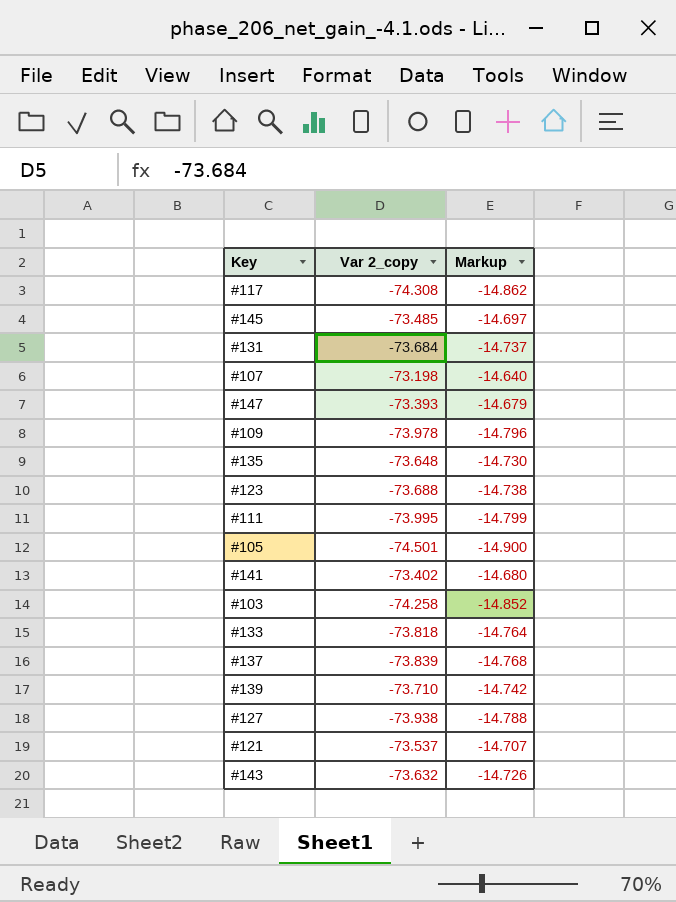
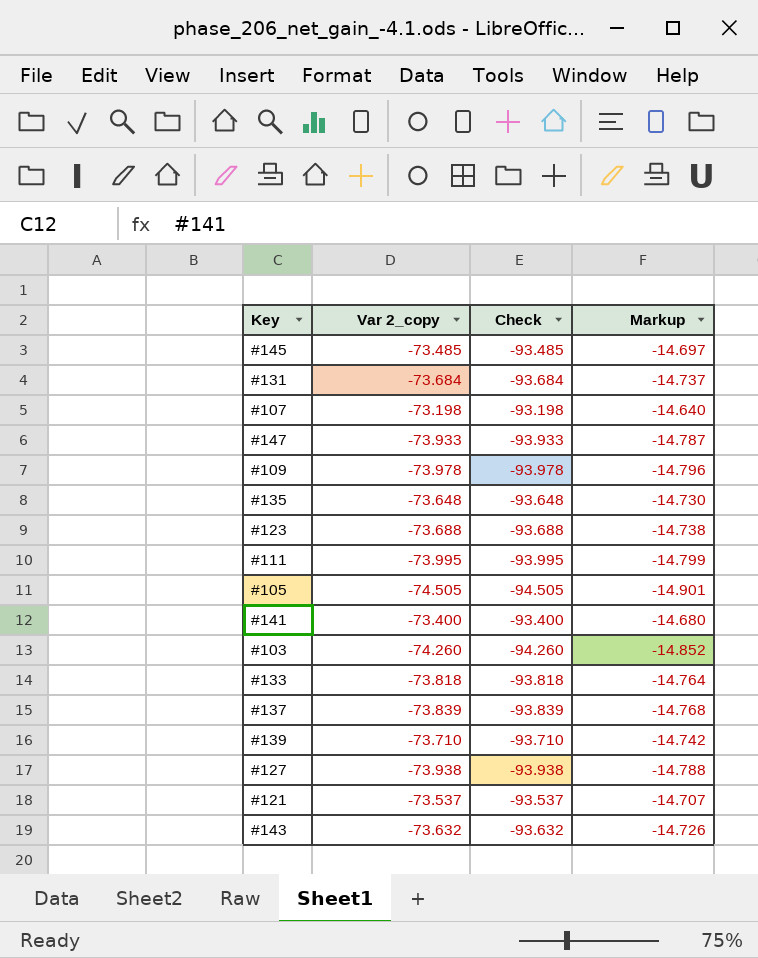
column Check | formula: none -> [Var 2_copy] - 20
row #117: -74.308 | -14.862 -> none
#147 | Var 2_copy: -73.393 -> -73.933
#147 | Markup: -14.679 -> -14.787
#105 | Var 2_copy: -74.501 -> -74.505
#105 | Markup: -14.900 -> -14.901
#141 | Var 2_copy: -73.402 -> -73.400
#103 | Var 2_copy: -74.258 -> -74.260

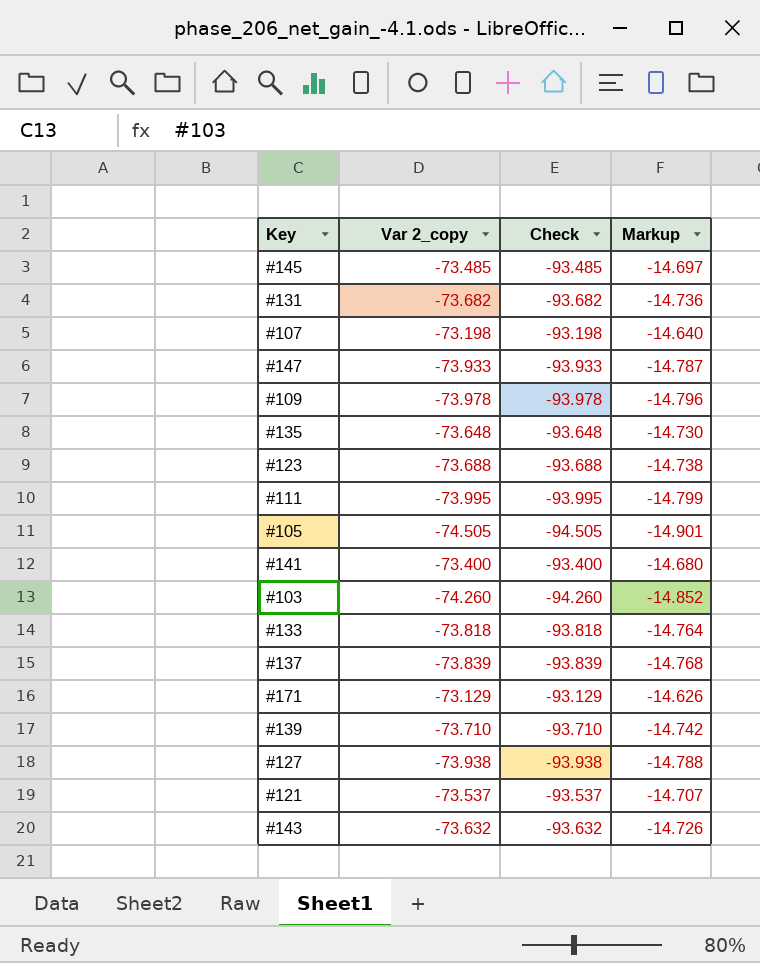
#131 | Var 2_copy: -73.684 -> -73.682
#131 | Check: -93.684 -> -93.682
#131 | Markup: -14.737 -> -14.736
row #171: none -> -73.129 | -93.129 | -14.626

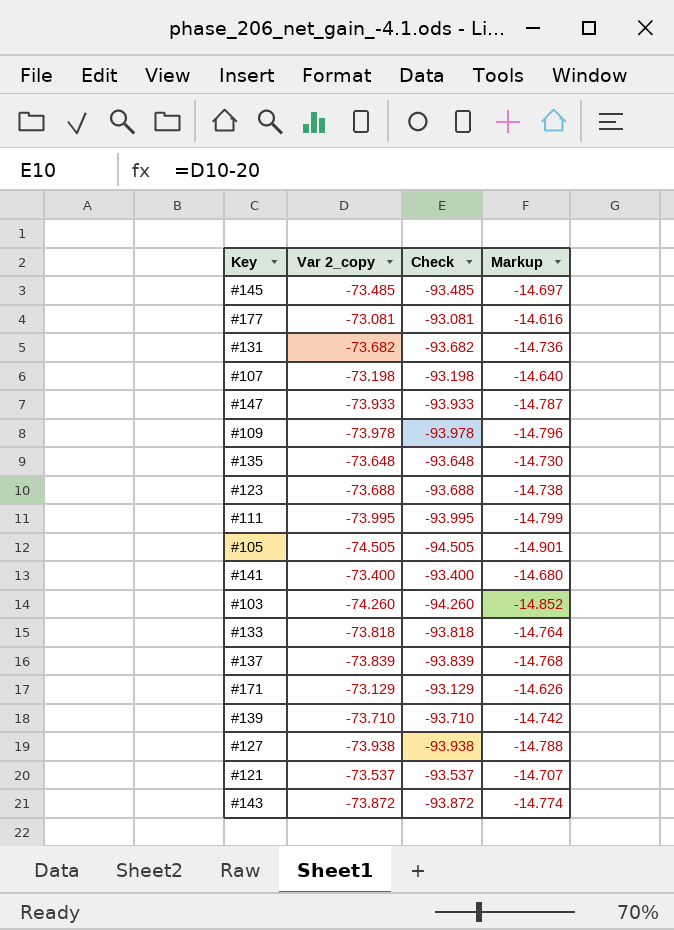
row #177: none -> -73.081 | -93.081 | -14.616
#143 | Var 2_copy: -73.632 -> -73.872
#143 | Check: -93.632 -> -93.872
#143 | Markup: -14.726 -> -14.774

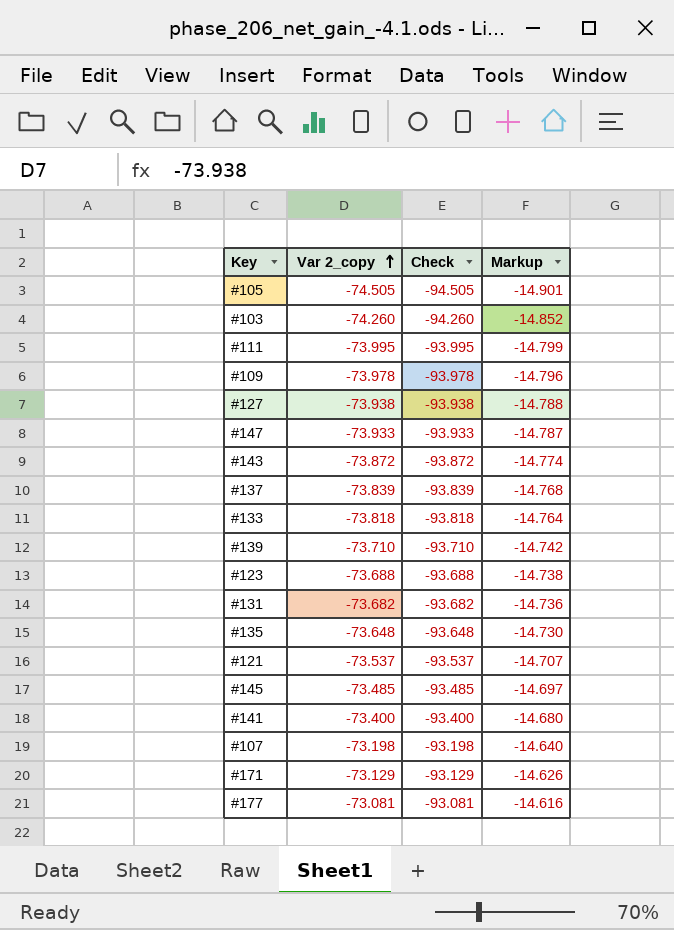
row order: none -> Var 2_copy ascending

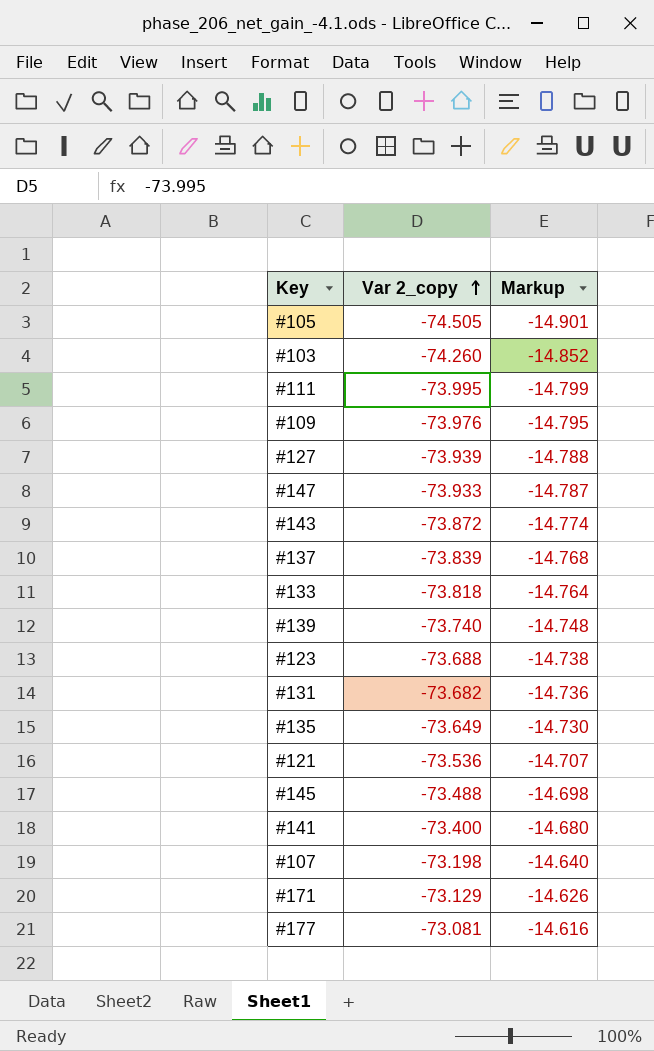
column Check | formula: [Var 2_copy] - 20 -> none
#109 | Var 2_copy: -73.978 -> -73.976
#109 | Markup: -14.796 -> -14.795
#127 | Var 2_copy: -73.938 -> -73.939
#139 | Var 2_copy: -73.710 -> -73.740
#139 | Markup: -14.742 -> -14.748
#135 | Var 2_copy: -73.648 -> -73.649
#121 | Var 2_copy: -73.537 -> -73.536
#145 | Var 2_copy: -73.485 -> -73.488
#145 | Markup: -14.697 -> -14.698

